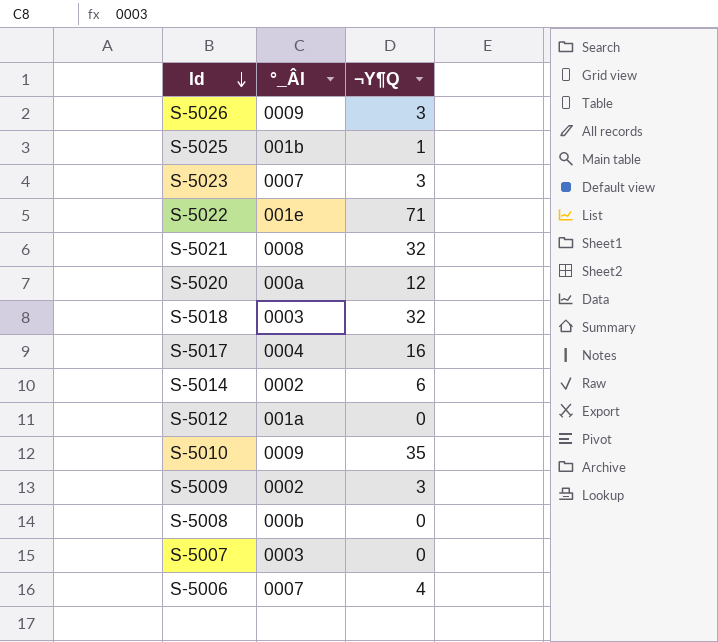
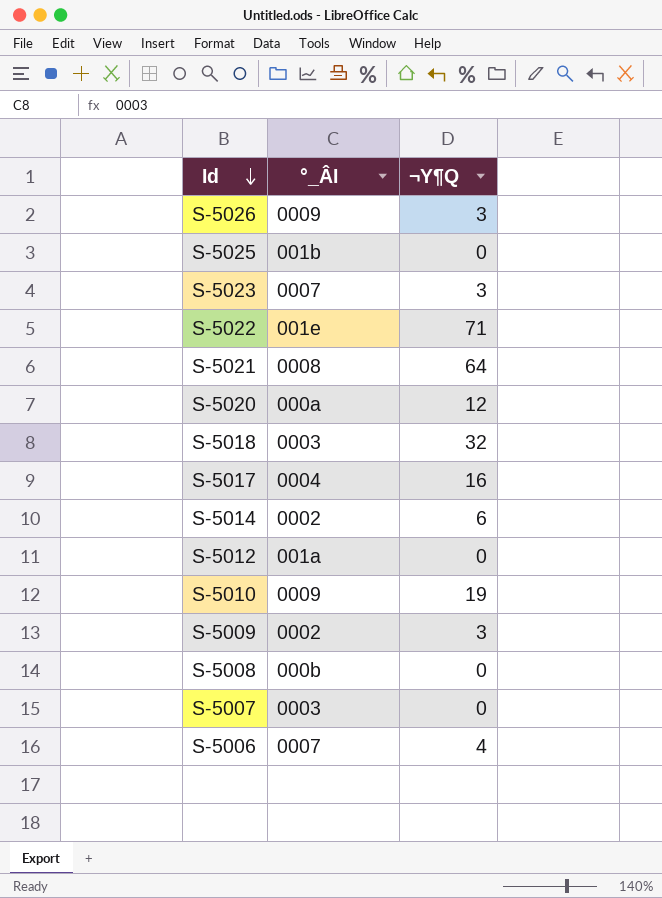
S-5025 | ¬Y¶Q: 1 -> 0
S-5021 | ¬Y¶Q: 32 -> 64
S-5010 | ¬Y¶Q: 35 -> 19

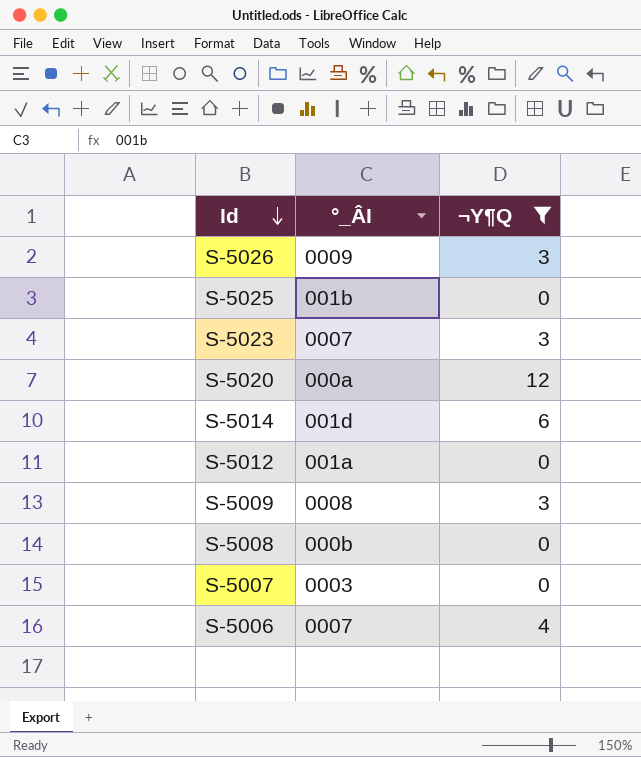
filter: none -> ¬Y¶Q <= 12
S-5014 | °_ÂI: 0002 -> 001d
S-5009 | °_ÂI: 0002 -> 0008

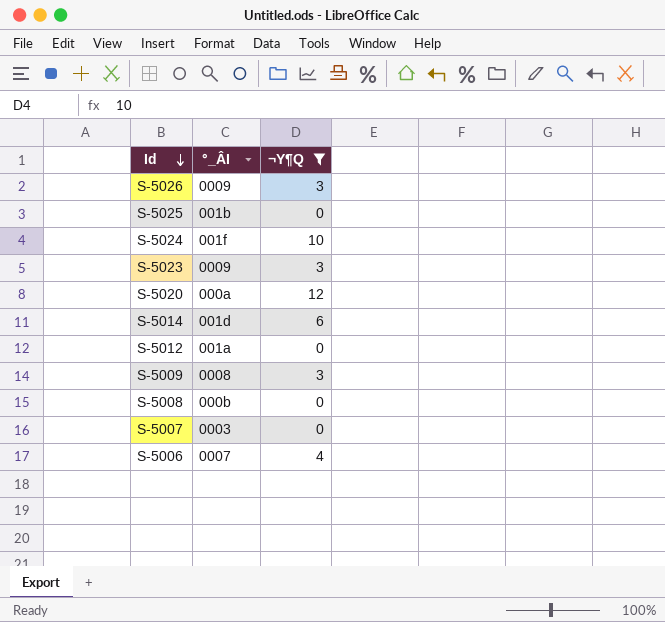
row S-5024: none -> 001f | 10
S-5023 | °_ÂI: 0007 -> 0009

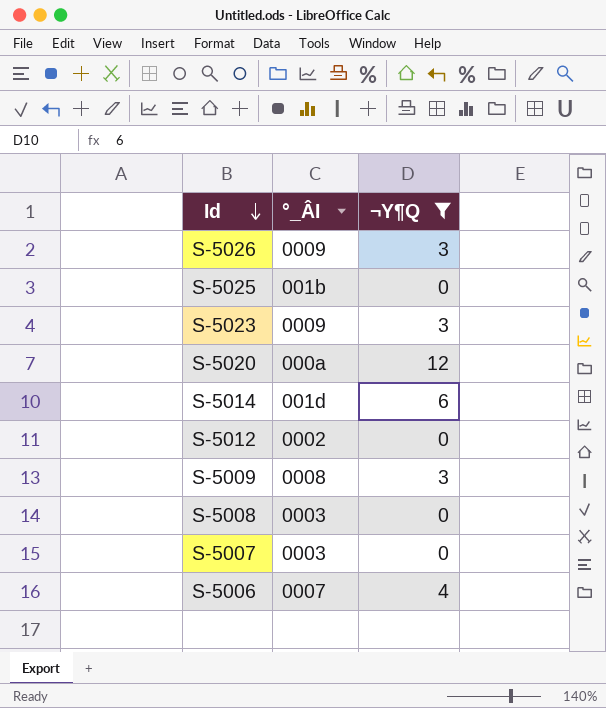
row S-5024: 001f | 10 -> none
S-5012 | °_ÂI: 001a -> 0002
S-5008 | °_ÂI: 000b -> 0003

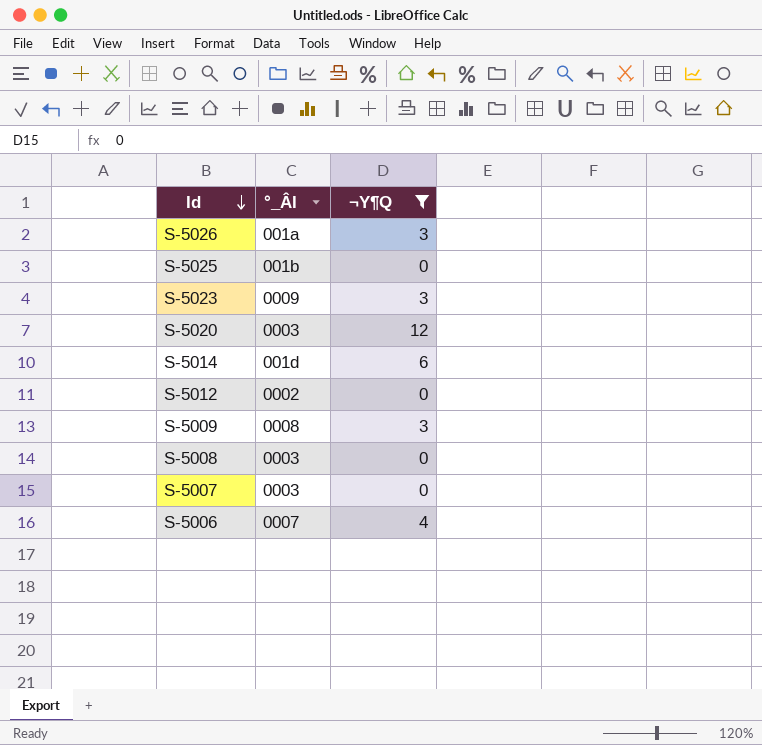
S-5026 | °_ÂI: 0009 -> 001a
S-5020 | °_ÂI: 000a -> 0003

